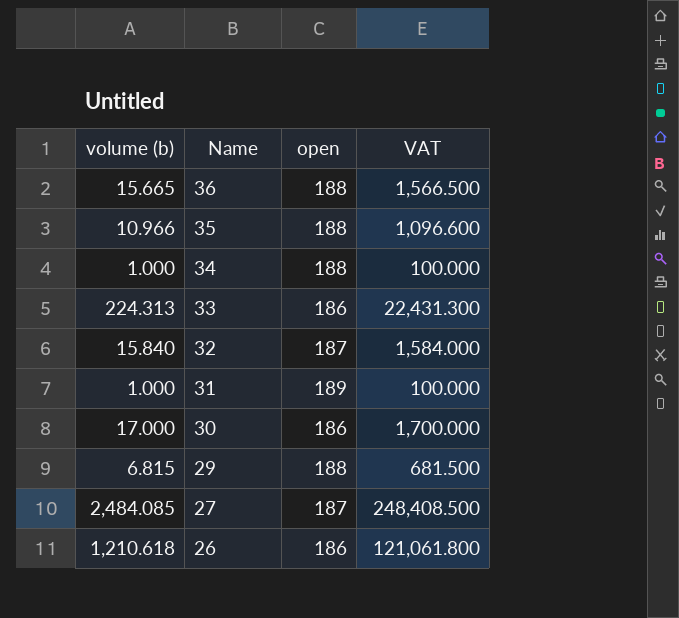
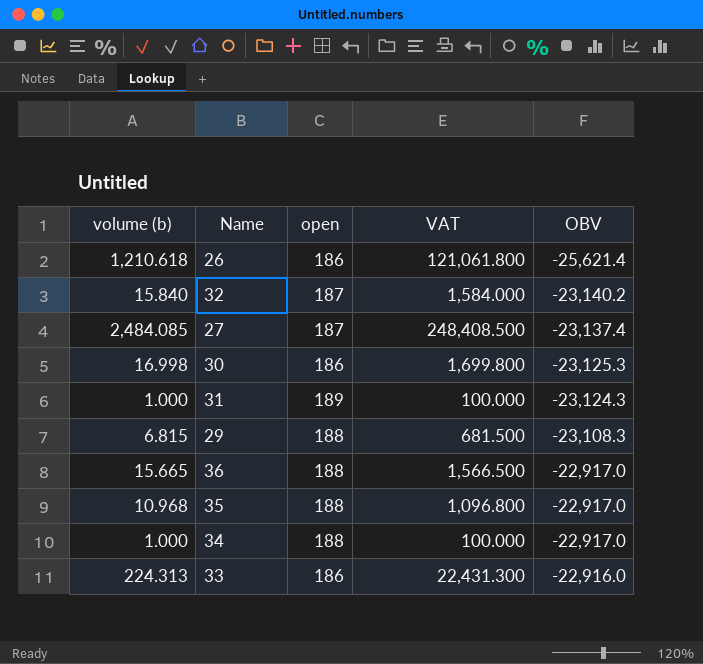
row order: Name descending -> OBV ascending
column OBV | position: none -> 5
30 | volume (b): 17.000 -> 16.998
30 | VAT: 1,700.000 -> 1,699.800
35 | volume (b): 10.966 -> 10.968
35 | VAT: 1,096.600 -> 1,096.800

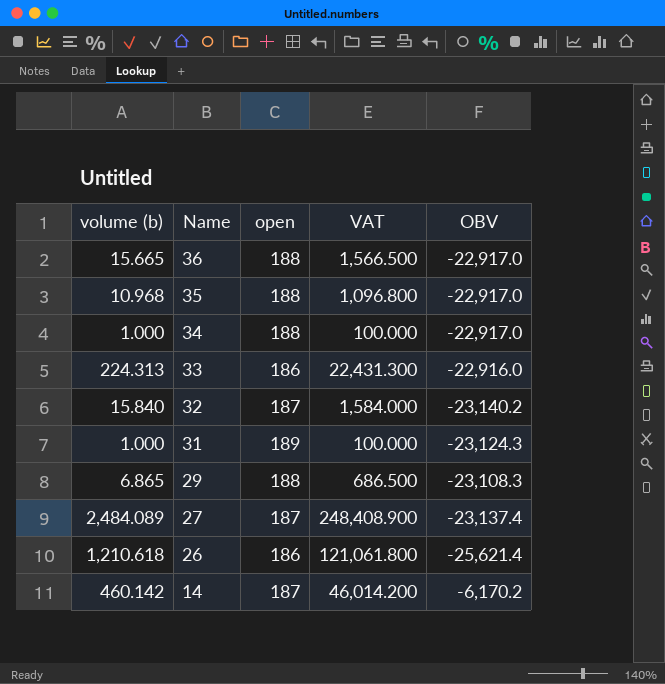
row order: OBV ascending -> Name descending
row 30: 16.998 | 186 | 1,699.800 | -23,125.3 -> none
29 | volume (b): 6.815 -> 6.865
29 | VAT: 681.500 -> 686.500
27 | volume (b): 2,484.085 -> 2,484.089
27 | VAT: 248,408.500 -> 248,408.900
row 14: none -> 460.142 | 187 | 46,014.200 | -6,170.2

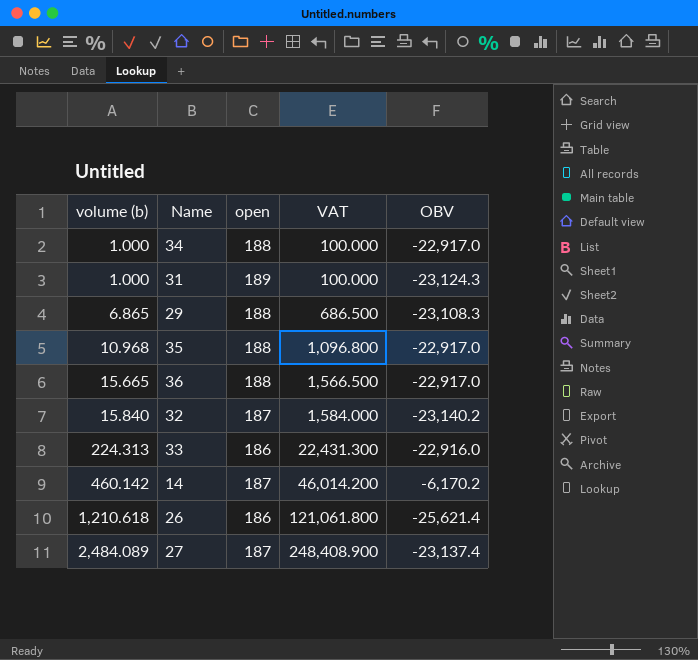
row order: Name descending -> volume (b) ascending

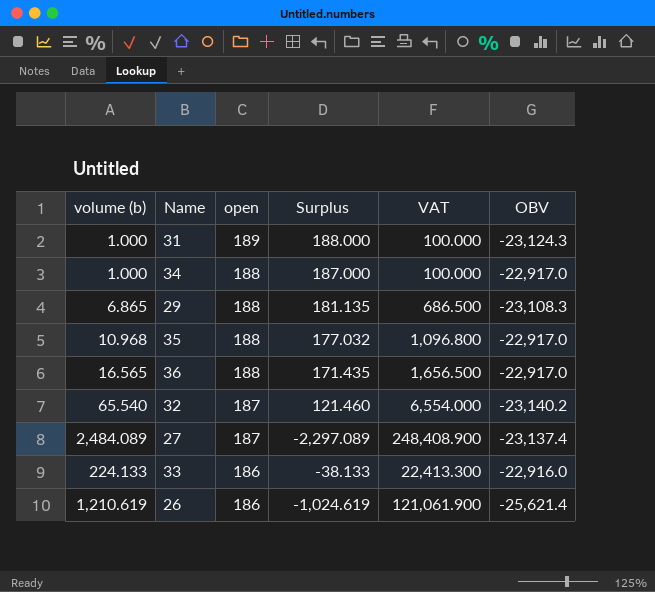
row order: volume (b) ascending -> open descending
column Surplus | formula: none -> [open] - [volume (b)]
row 14: 460.142 | 187 | 46,014.200 | -6,170.2 -> none
36 | volume (b): 15.665 -> 16.565
36 | VAT: 1,566.500 -> 1,656.500
32 | volume (b): 15.840 -> 65.540
32 | VAT: 1,584.000 -> 6,554.000
33 | volume (b): 224.313 -> 224.133
33 | VAT: 22,431.300 -> 22,413.300
26 | volume (b): 1,210.618 -> 1,210.619
26 | VAT: 121,061.800 -> 121,061.900

